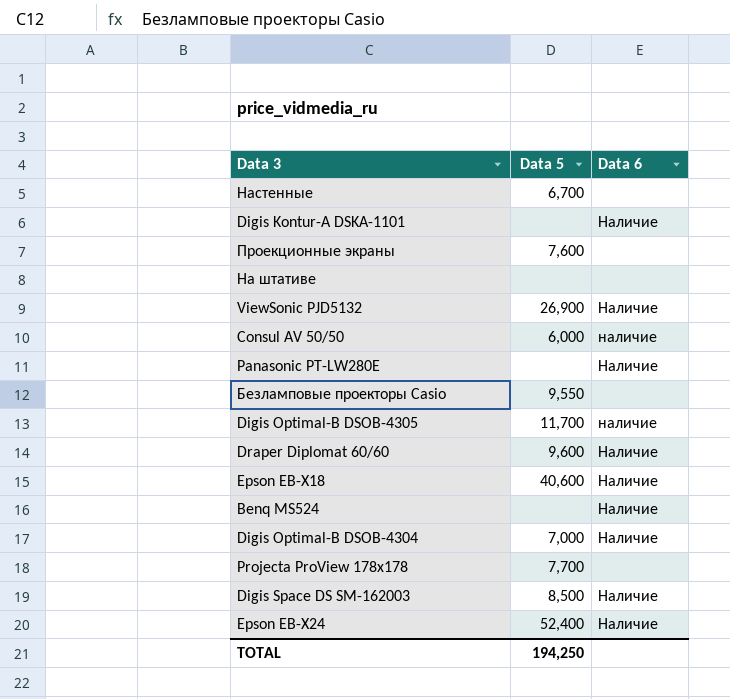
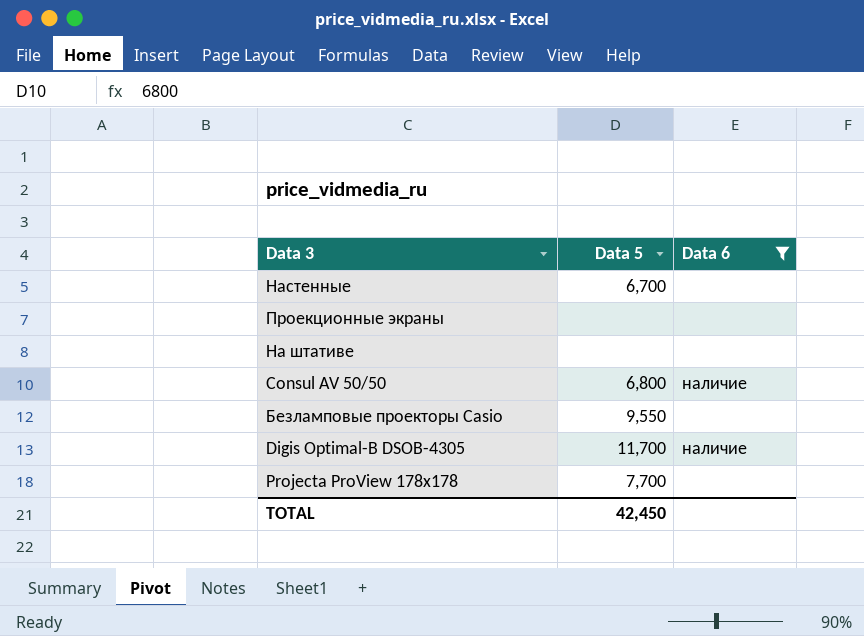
filter: none -> Data 6 != Наличие
Проекционные экраны | Data 5: 7,600 -> none
Consul AV 50/50 | Data 5: 6,000 -> 6,800
TOTAL | Data 5: 194,250 -> 42,450

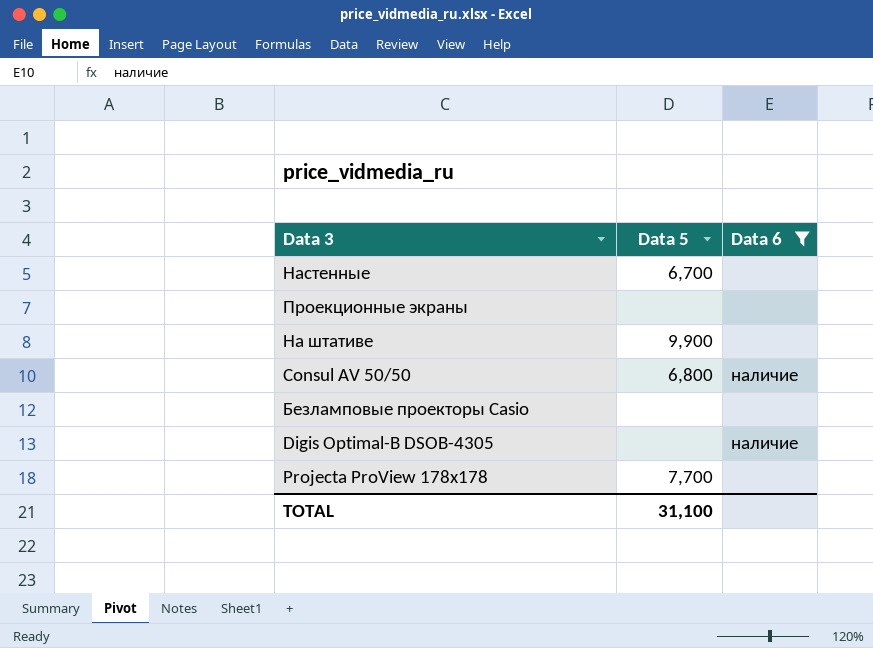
На штативе | Data 5: none -> 9,900
Безламповые проекторы Casio | Data 5: 9,550 -> none
Digis Optimal-B DSOB-4305 | Data 5: 11,700 -> none
TOTAL | Data 5: 42,450 -> 31,100

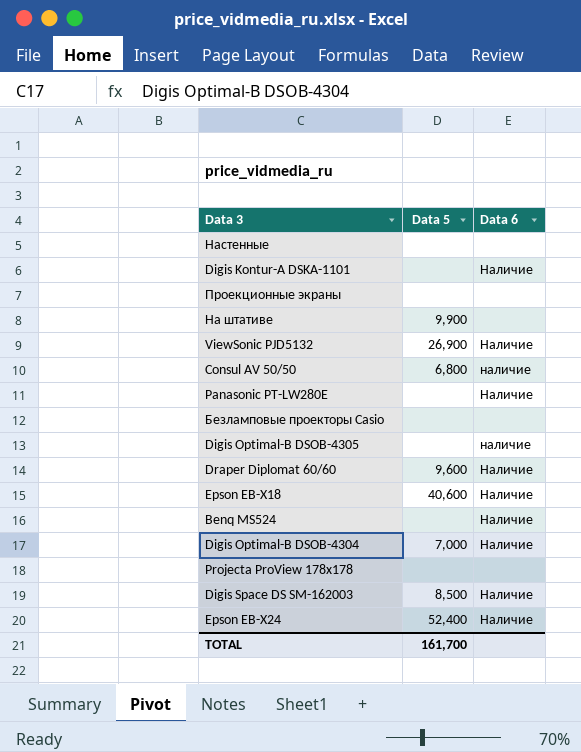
filter: Data 6 != Наличие -> none
Настенные | Data 5: 6,700 -> none
Projecta ProView 178x178 | Data 5: 7,700 -> none
TOTAL | Data 5: 31,100 -> 161,700

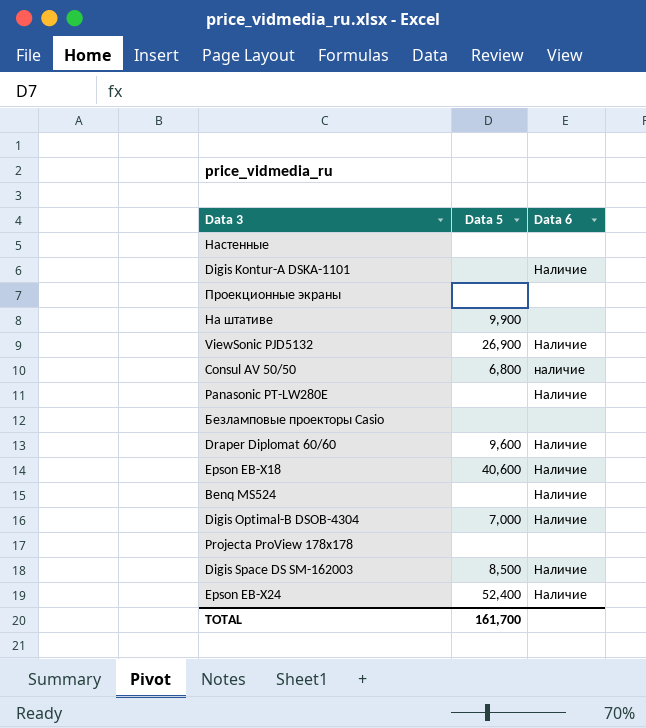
row Digis Optimal-B DSOB-4305: none | наличие -> none

